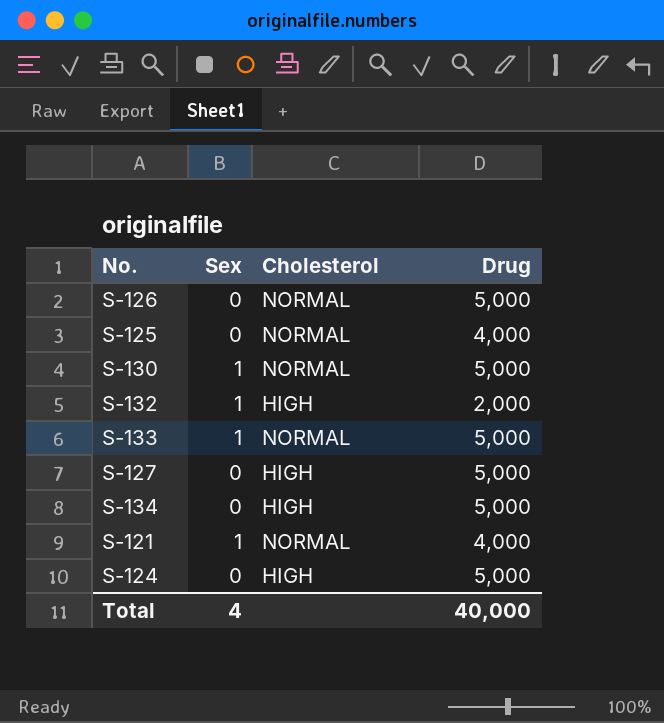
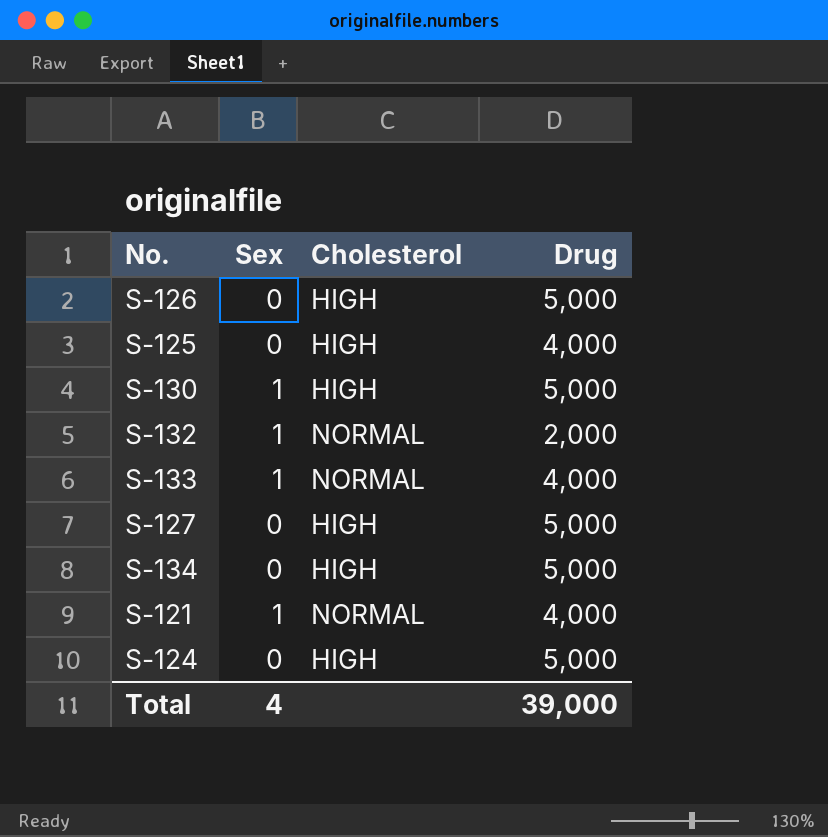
S-126 | Cholesterol: NORMAL -> HIGH
S-125 | Cholesterol: NORMAL -> HIGH
S-130 | Cholesterol: NORMAL -> HIGH
S-132 | Cholesterol: HIGH -> NORMAL
S-133 | Drug: 5,000 -> 4,000
Total | Drug: 40,000 -> 39,000

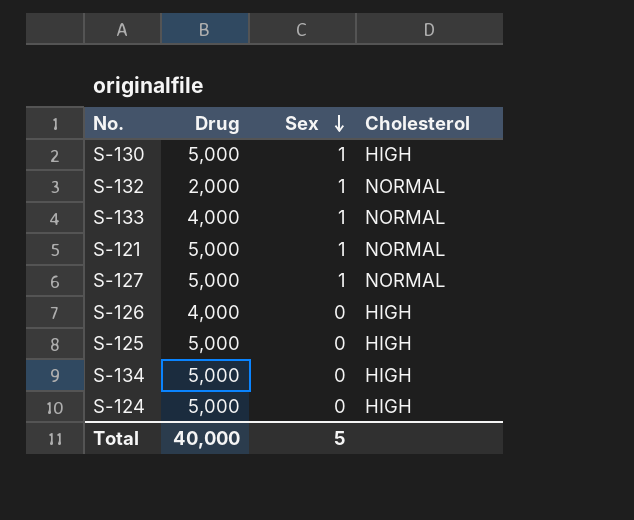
row order: none -> Sex descending
column Drug | position: 4 -> 2
S-121 | Drug: 4,000 -> 5,000
S-127 | Sex: 0 -> 1
S-127 | Cholesterol: HIGH -> NORMAL
S-126 | Drug: 5,000 -> 4,000
S-125 | Drug: 4,000 -> 5,000
Total | Drug: 39,000 -> 40,000
Total | Sex: 4 -> 5

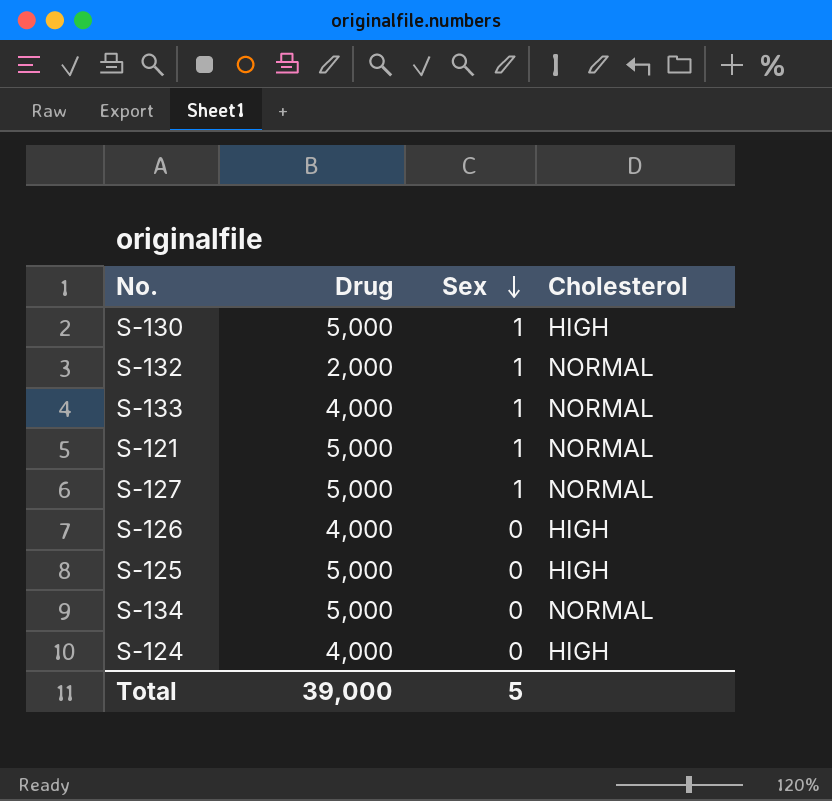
S-134 | Cholesterol: HIGH -> NORMAL
S-124 | Drug: 5,000 -> 4,000
Total | Drug: 40,000 -> 39,000

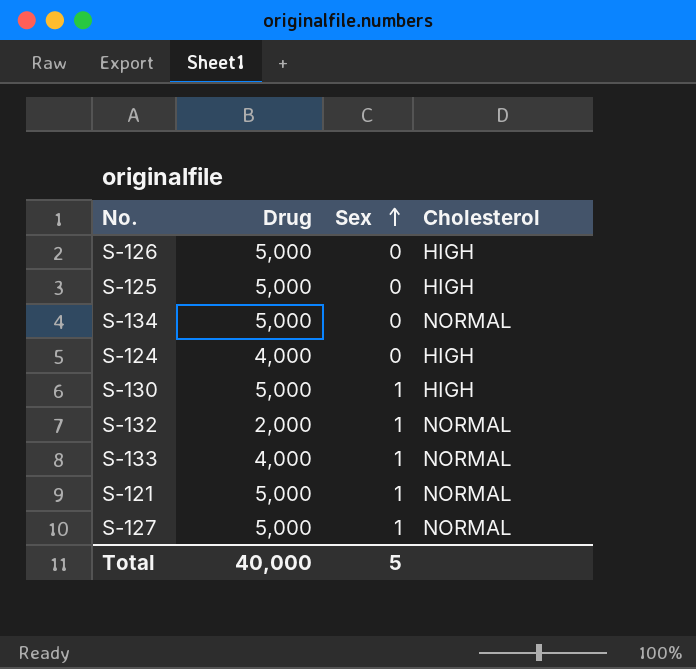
row order: Sex descending -> Sex ascending
S-126 | Drug: 4,000 -> 5,000
Total | Drug: 39,000 -> 40,000

